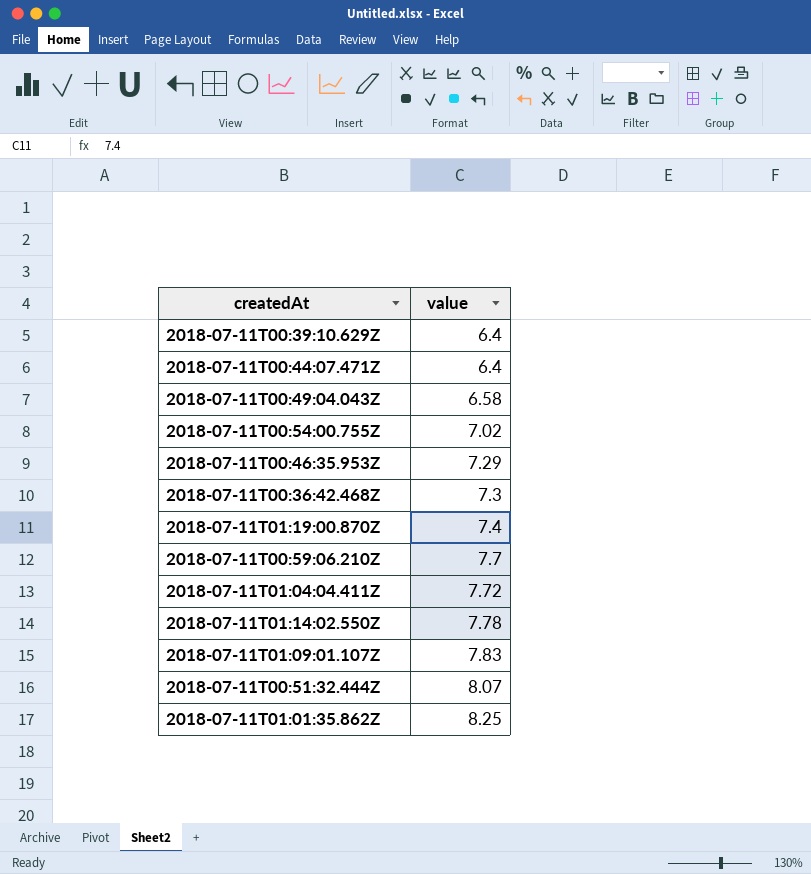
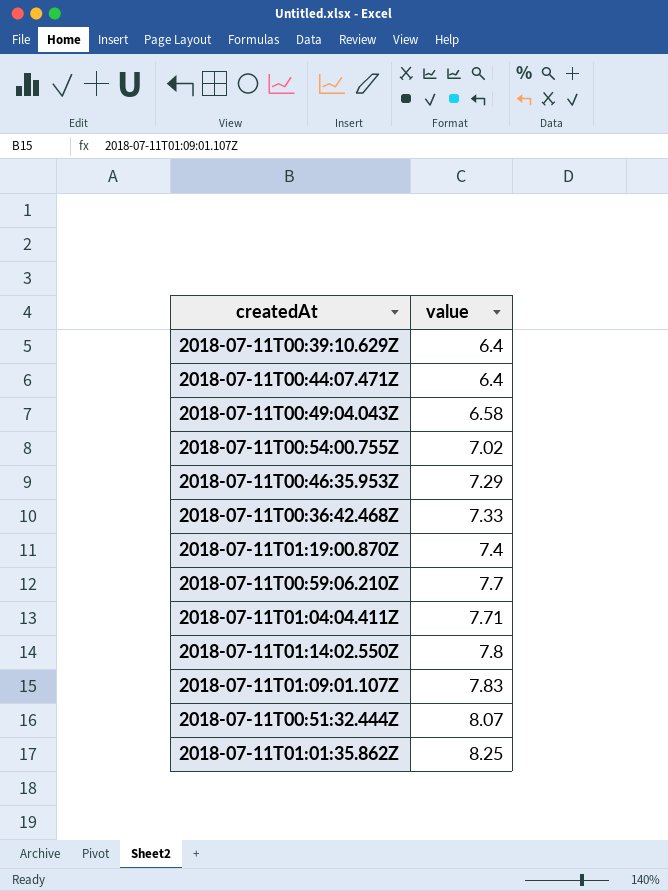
2018-07-11T00:36:42.468Z | value: 7.3 -> 7.33
2018-07-11T01:04:04.411Z | value: 7.72 -> 7.71
2018-07-11T01:14:02.550Z | value: 7.78 -> 7.8

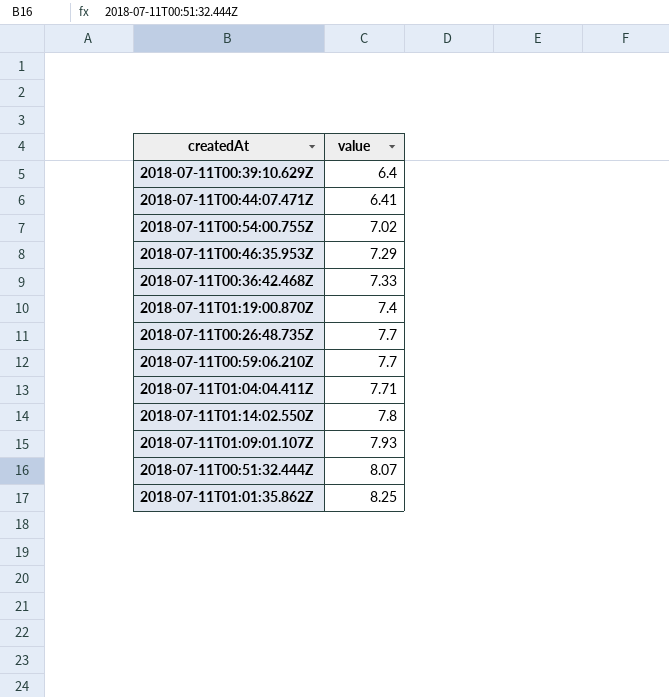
row 2018-07-11T00:49:04.043Z: 6.58 -> none
2018-07-11T00:44:07.471Z | value: 6.4 -> 6.41
row 2018-07-11T00:26:48.735Z: none -> 7.7
2018-07-11T01:09:01.107Z | value: 7.83 -> 7.93

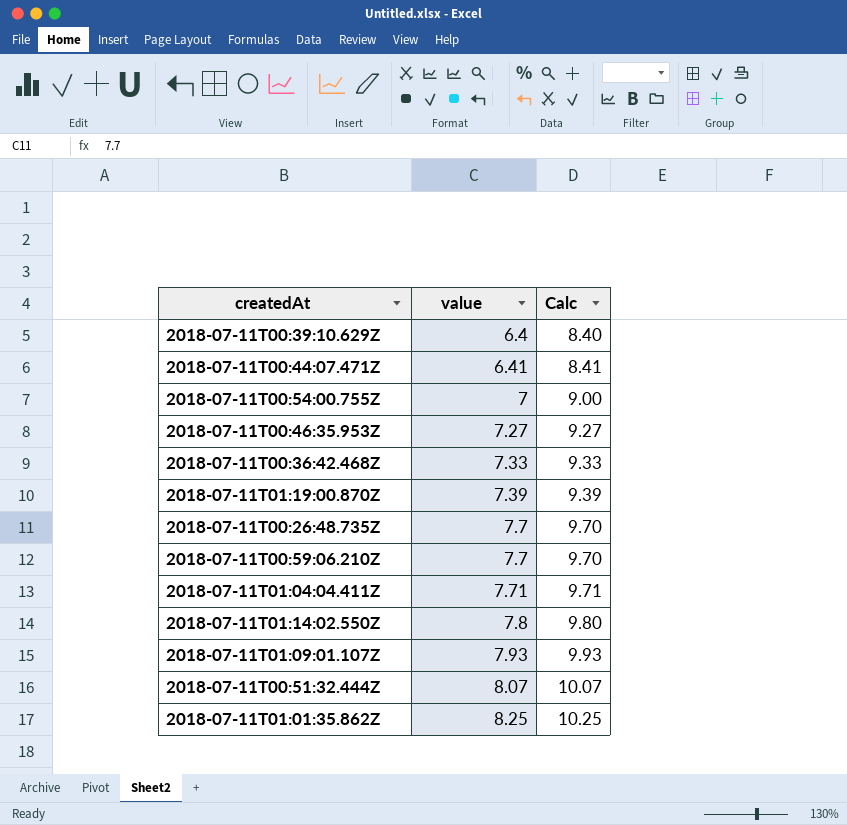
column Calc | formula: none -> [value] + 2
2018-07-11T00:54:00.755Z | value: 7.02 -> 7
2018-07-11T00:46:35.953Z | value: 7.29 -> 7.27
2018-07-11T01:19:00.870Z | value: 7.4 -> 7.39

